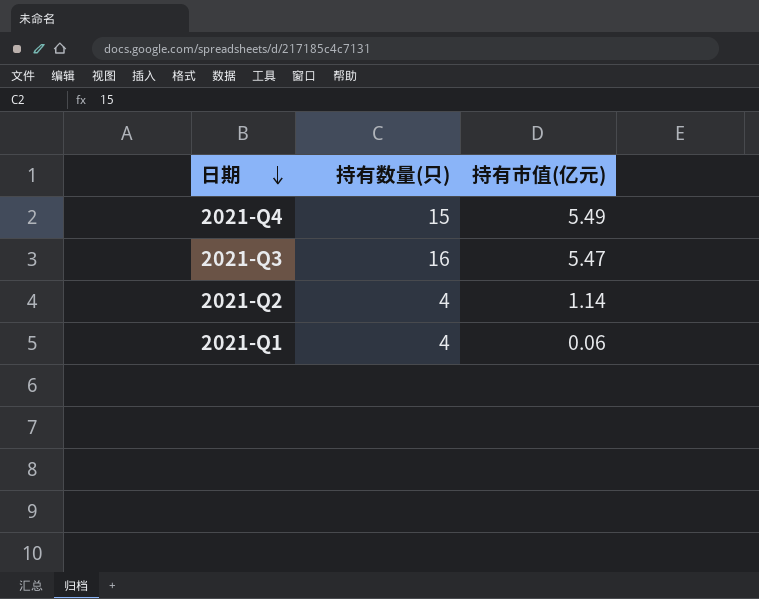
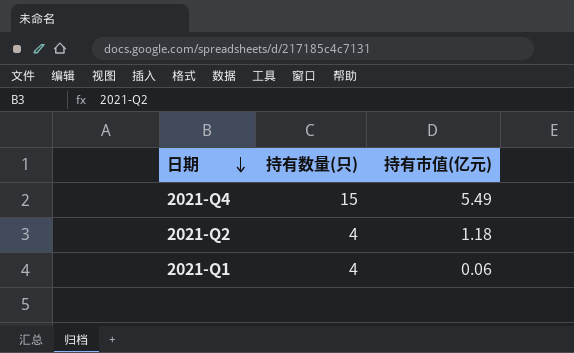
row 2021-Q3: 16 | 5.47 -> none
2021-Q2 | 持有市值(亿元): 1.14 -> 1.18

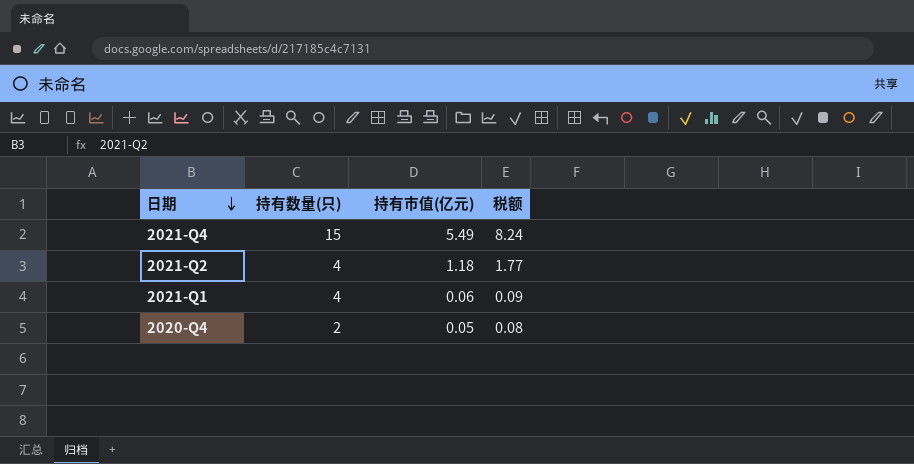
column 税额 | formula: none -> [持有市值(亿元)] * 1.5
row 2020-Q4: none -> 2 | 0.05 | 0.08

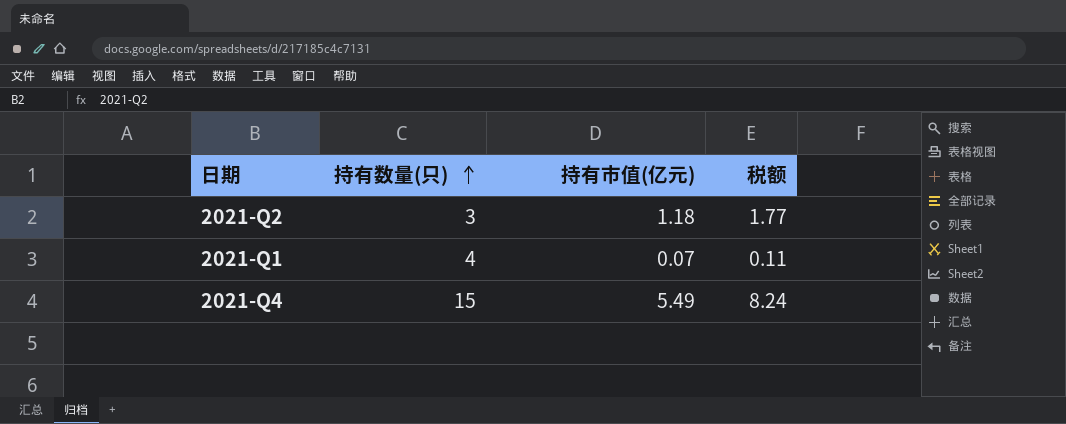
row order: 日期 descending -> 持有数量(只) ascending
row 2020-Q4: 2 | 0.05 | 0.08 -> none
2021-Q2 | 持有数量(只): 4 -> 3
2021-Q1 | 持有市值(亿元): 0.06 -> 0.07
2021-Q1 | 税额: 0.09 -> 0.11

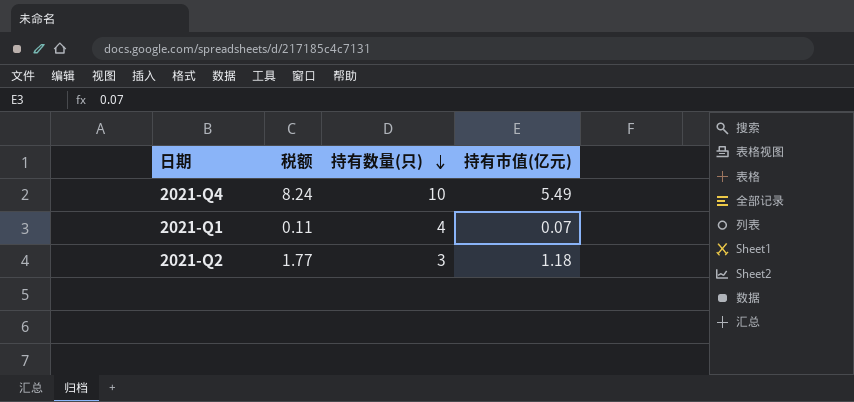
row order: 持有数量(只) ascending -> 持有数量(只) descending
column 税额 | position: 4 -> 2
2021-Q4 | 持有数量(只): 15 -> 10

